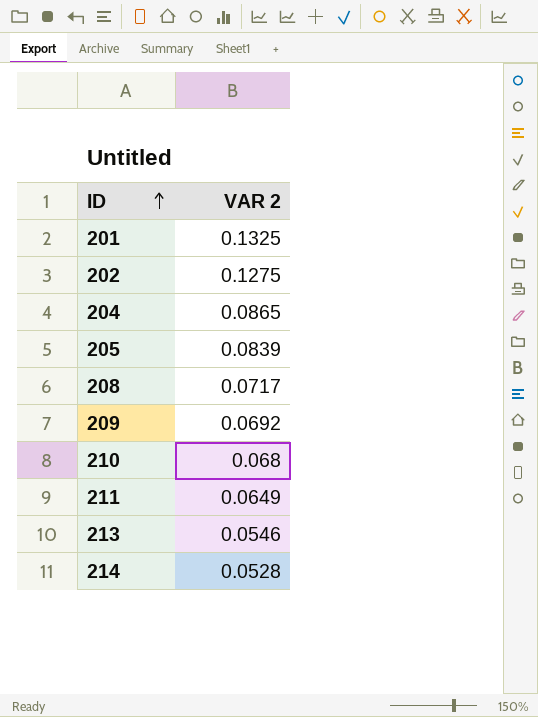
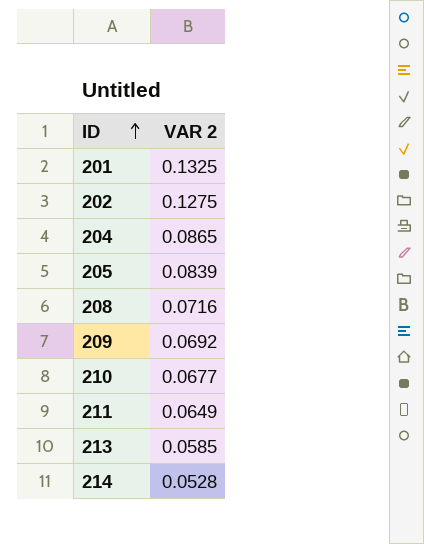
208 | VAR 2: 0.0717 -> 0.0716
210 | VAR 2: 0.068 -> 0.0677
213 | VAR 2: 0.0546 -> 0.0585

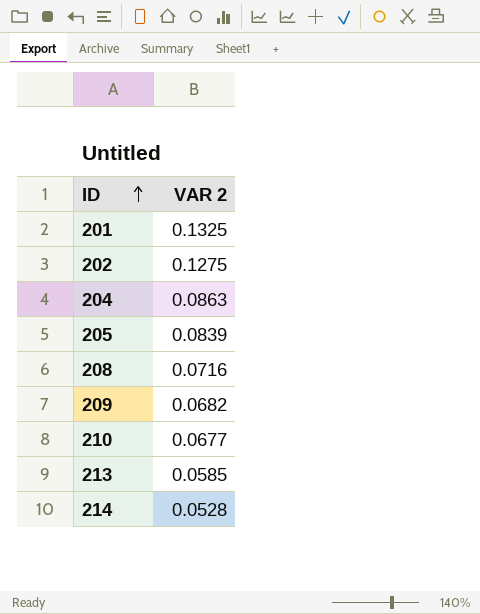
row 211: 0.0649 -> none
204 | VAR 2: 0.0865 -> 0.0863
209 | VAR 2: 0.0692 -> 0.0682

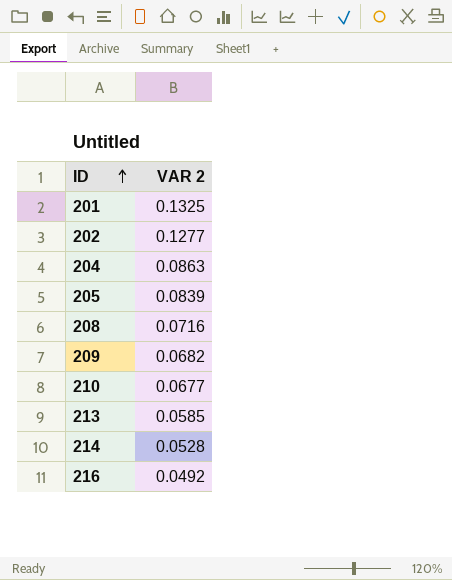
202 | VAR 2: 0.1275 -> 0.1277
row 216: none -> 0.0492

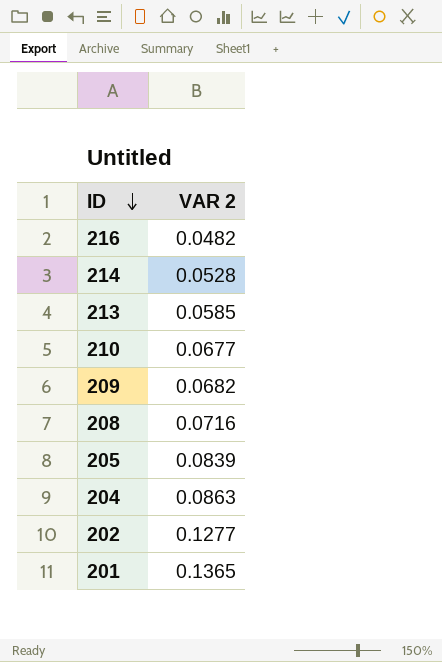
row order: ID ascending -> ID descending
216 | VAR 2: 0.0492 -> 0.0482
201 | VAR 2: 0.1325 -> 0.1365

